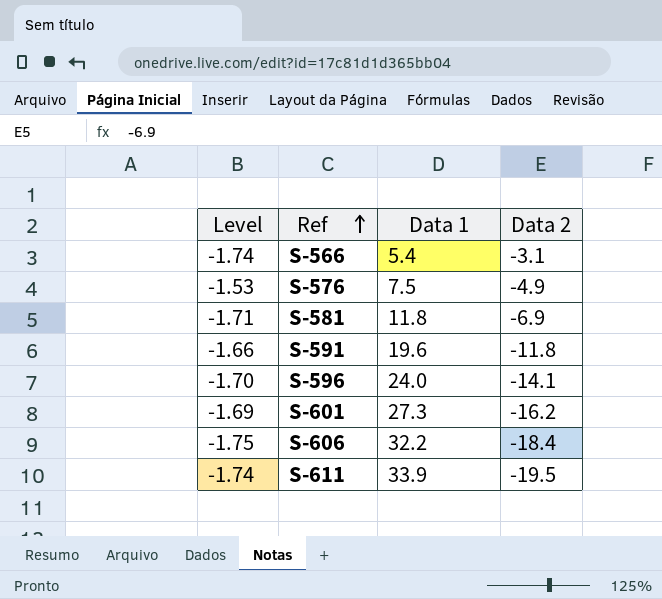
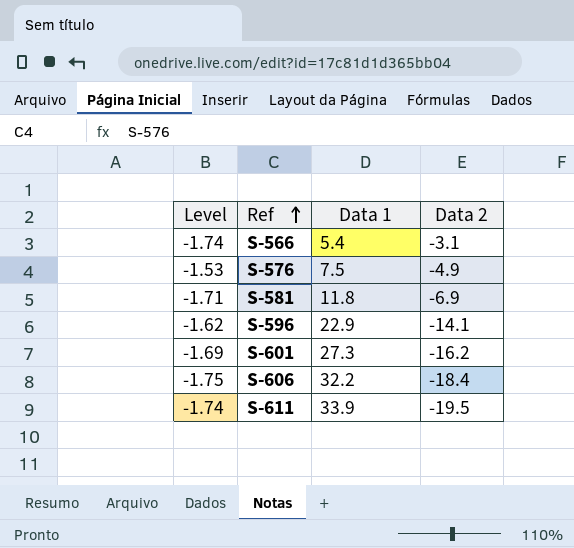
row S-591: -1.66 | 19.6 | -11.8 -> none
S-596 | Level: -1.70 -> -1.62
S-596 | Data 1: 24.0 -> 22.9

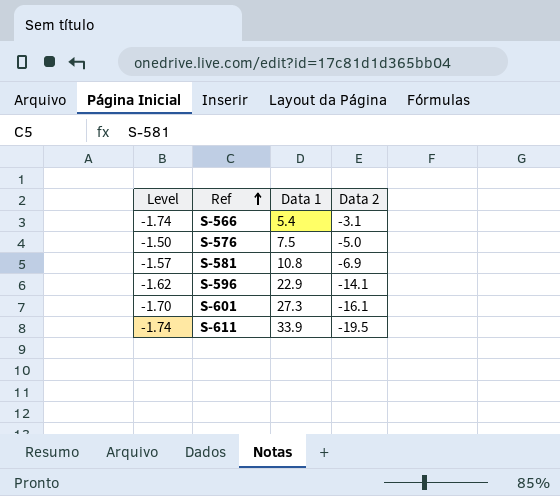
row S-606: -1.75 | 32.2 | -18.4 -> none
S-576 | Level: -1.53 -> -1.50
S-576 | Data 2: -4.9 -> -5.0
S-581 | Level: -1.71 -> -1.57
S-581 | Data 1: 11.8 -> 10.8
S-601 | Level: -1.69 -> -1.70
S-601 | Data 2: -16.2 -> -16.1

